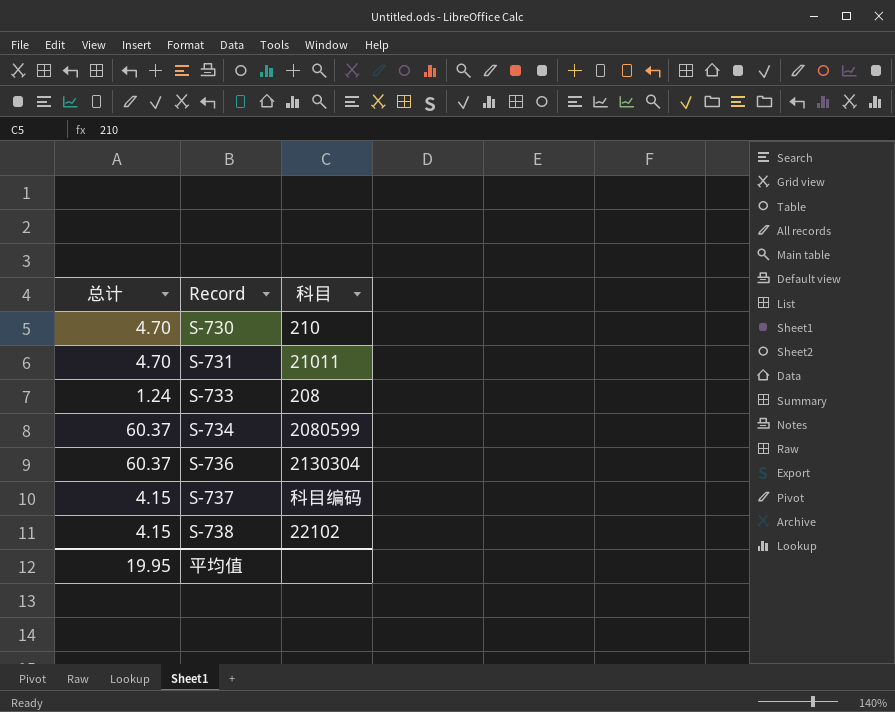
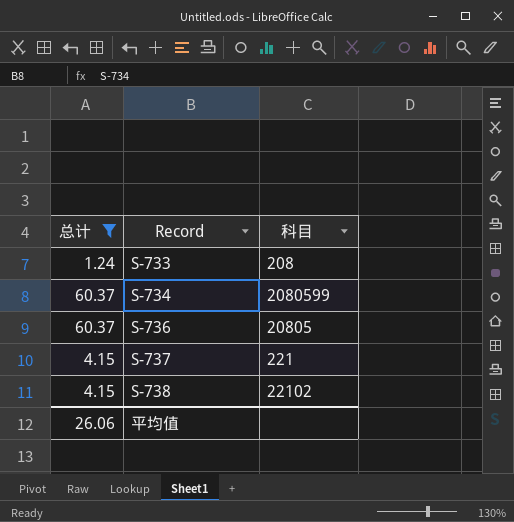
filter: none -> 总计 != 4.70
S-736 | 科目: 2130304 -> 20805
S-737 | 科目: 科目编码 -> 221
平均值 | 总计: 19.95 -> 26.06

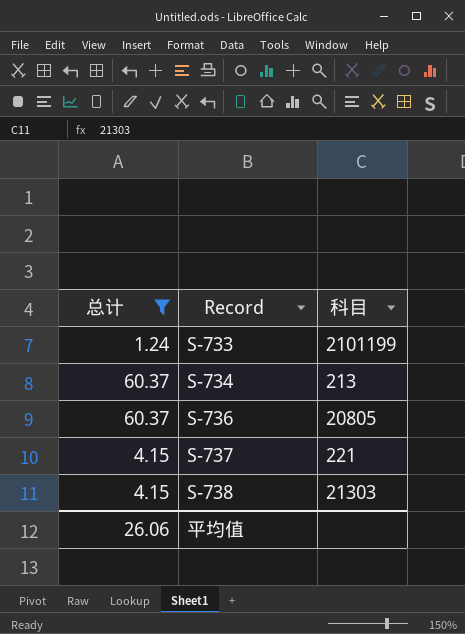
S-733 | 科目: 208 -> 2101199
S-734 | 科目: 2080599 -> 213
S-738 | 科目: 22102 -> 21303

